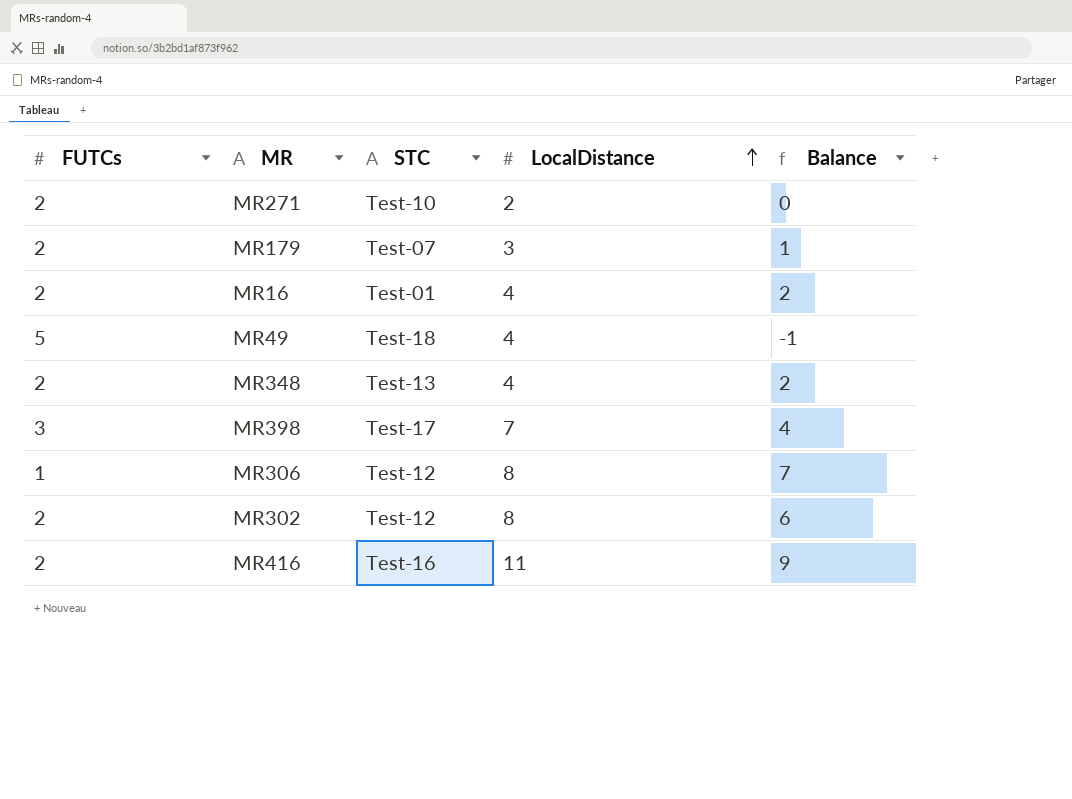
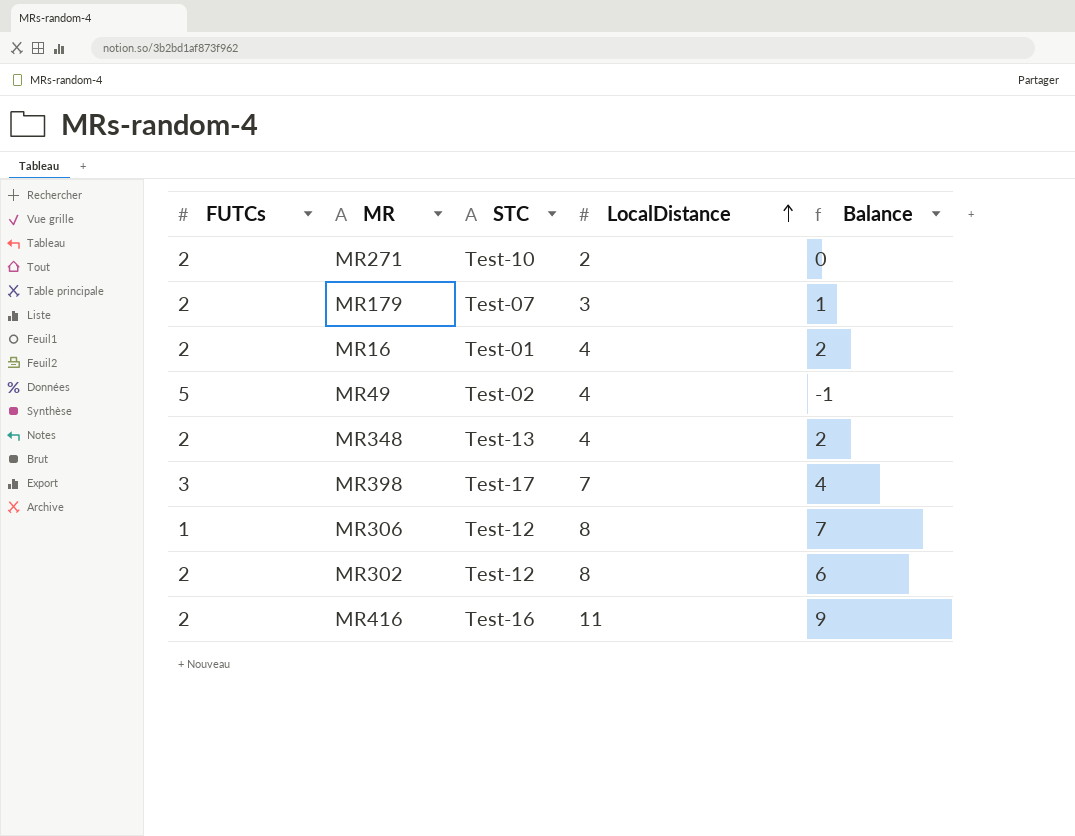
MR49 | STC: Test-18 -> Test-02

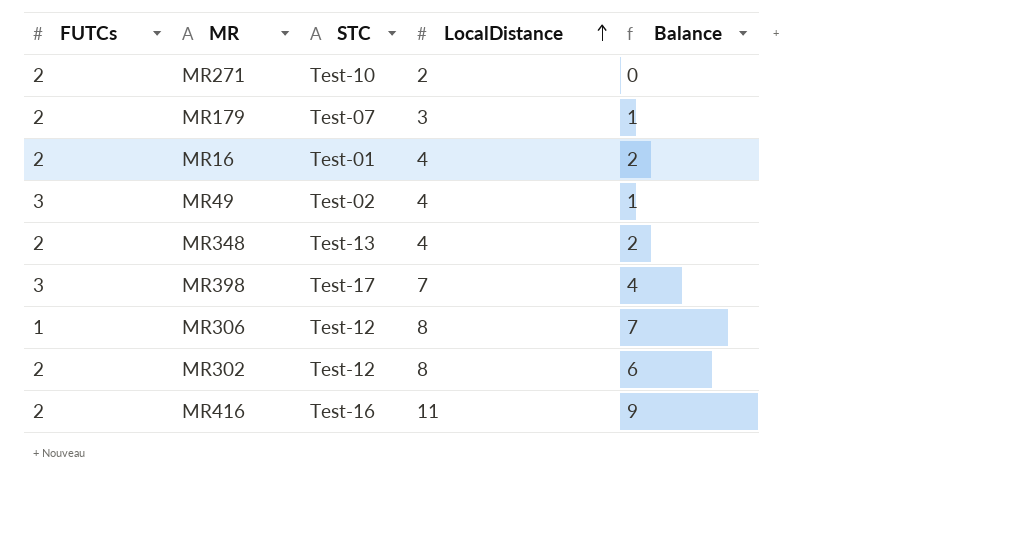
MR49 | FUTCs: 5 -> 3
MR49 | Balance: -1 -> 1

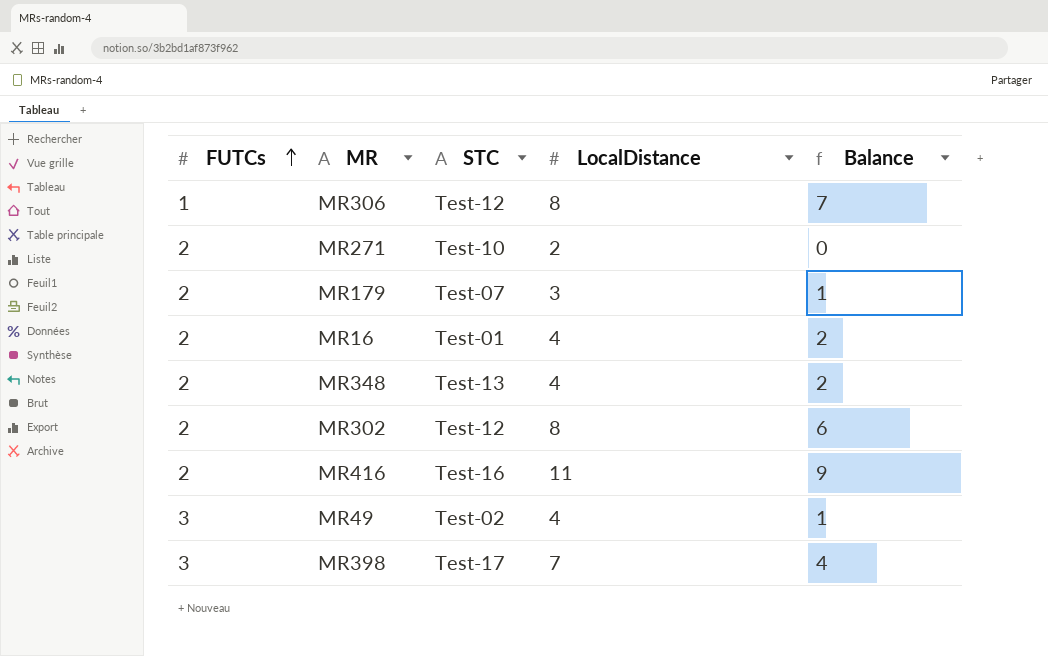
row order: LocalDistance ascending -> FUTCs ascending

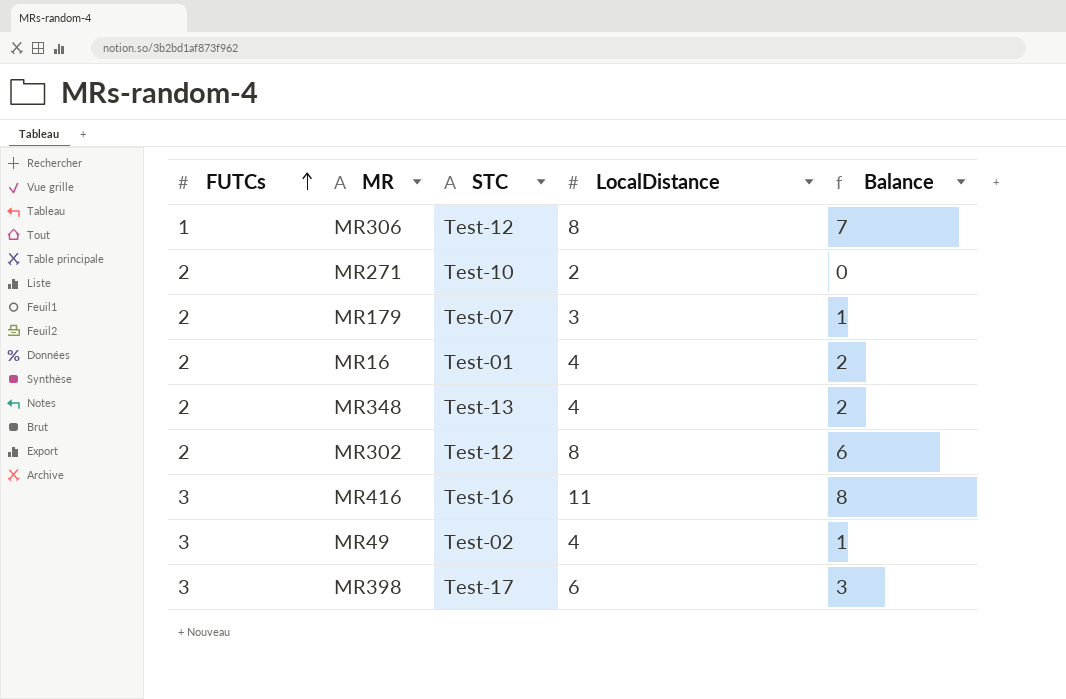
MR416 | FUTCs: 2 -> 3
MR416 | Balance: 9 -> 8
MR398 | LocalDistance: 7 -> 6
MR398 | Balance: 4 -> 3

